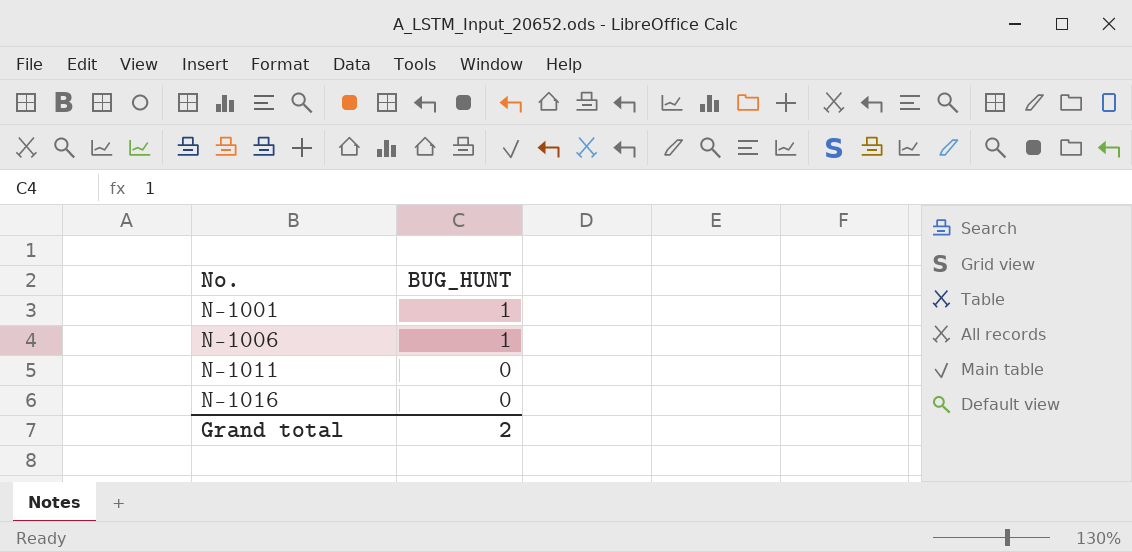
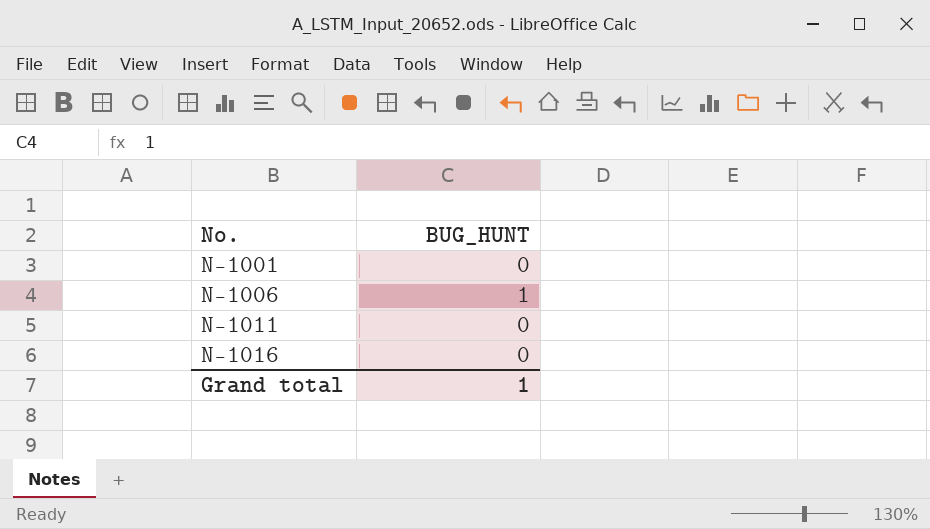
N-1001 | BUG_HUNT: 1 -> 0
Grand total | BUG_HUNT: 2 -> 1

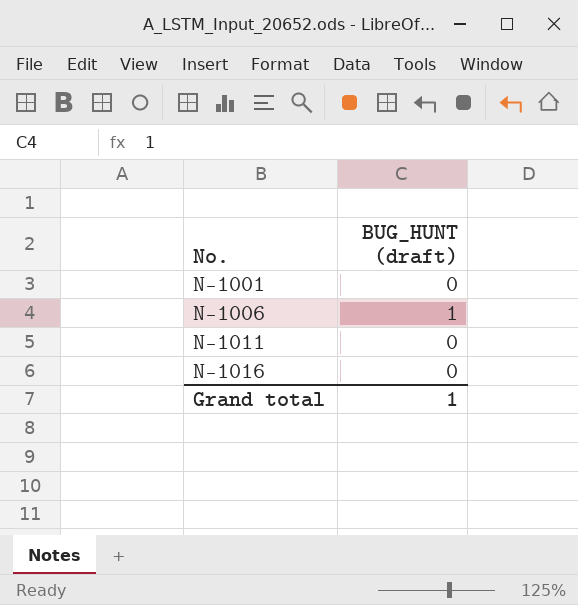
column name: BUG_HUNT -> BUG_HUNT (draft)

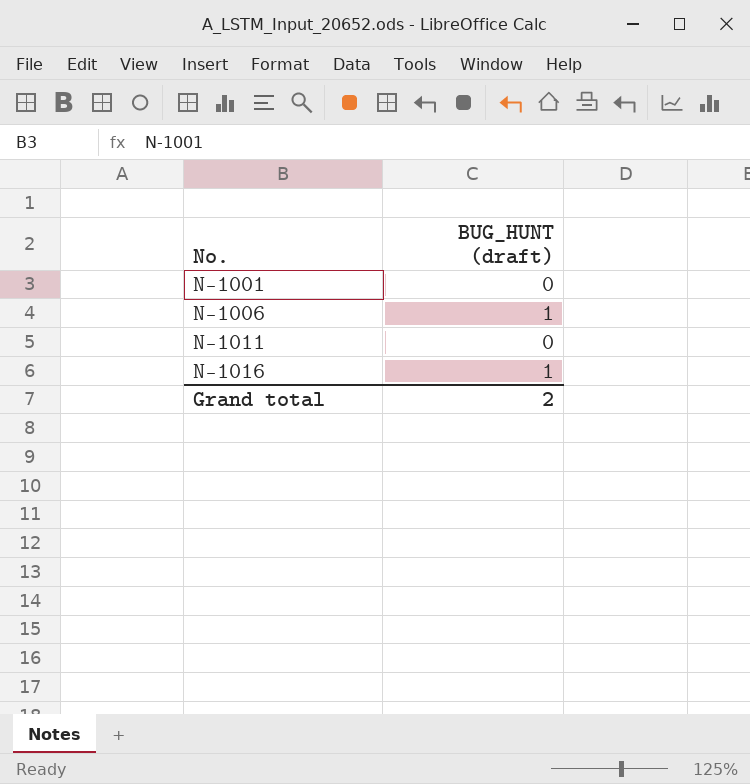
N-1016 | BUG_HUNT (draft): 0 -> 1
Grand total | BUG_HUNT (draft): 1 -> 2

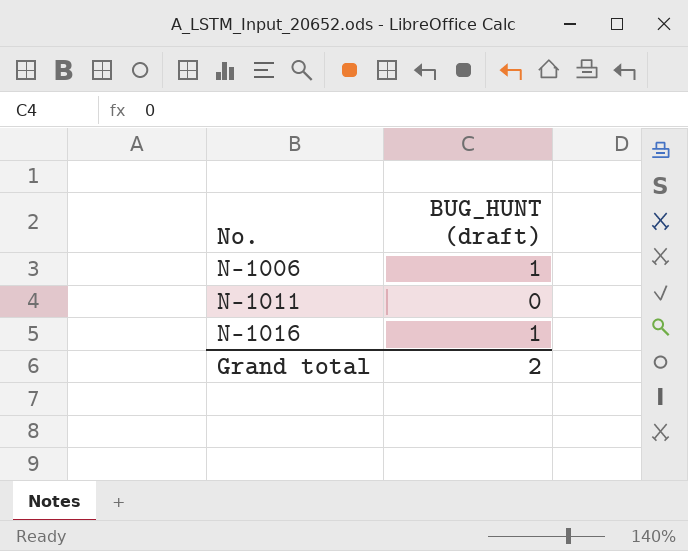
row N-1001: 0 -> none

